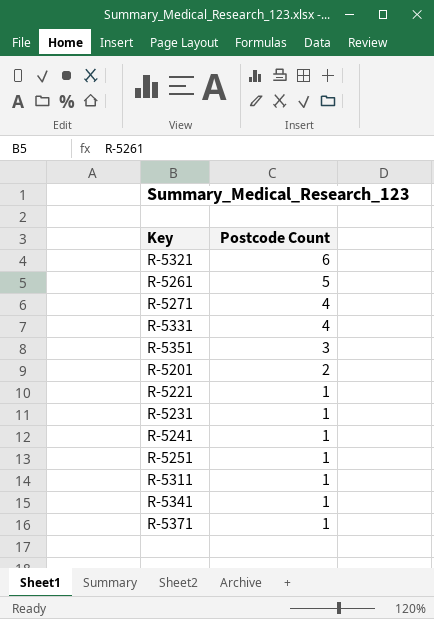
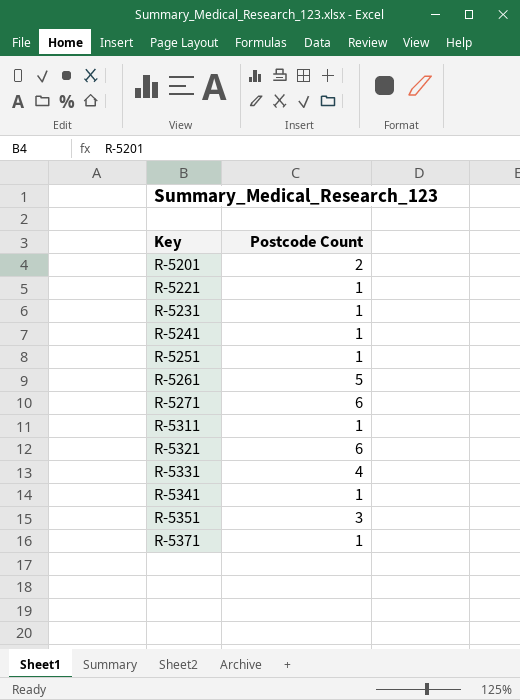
row order: Postcode Count descending -> Key ascending
R-5271 | Postcode Count: 4 -> 6

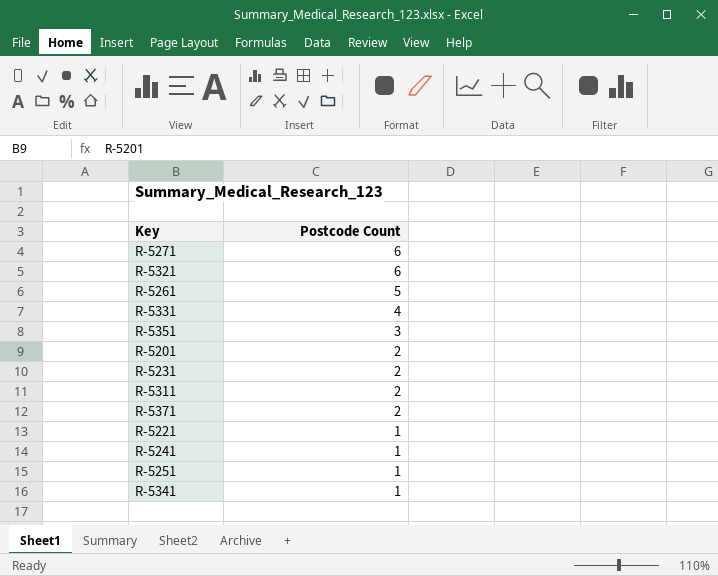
row order: Key ascending -> Postcode Count descending
R-5231 | Postcode Count: 1 -> 2
R-5311 | Postcode Count: 1 -> 2
R-5371 | Postcode Count: 1 -> 2

